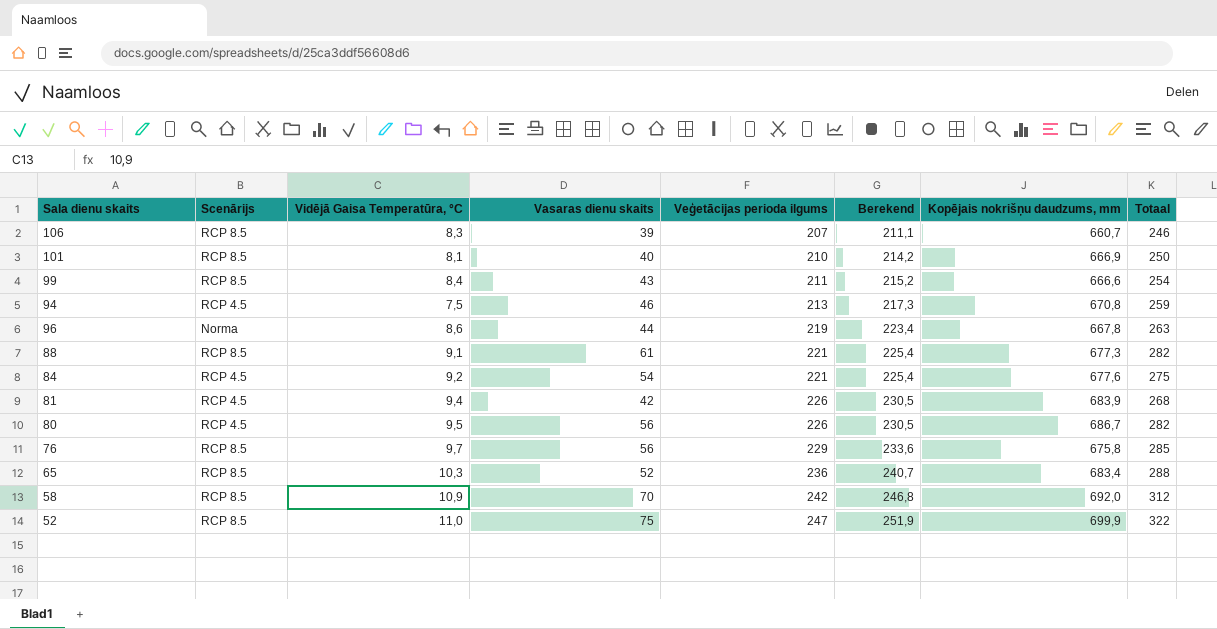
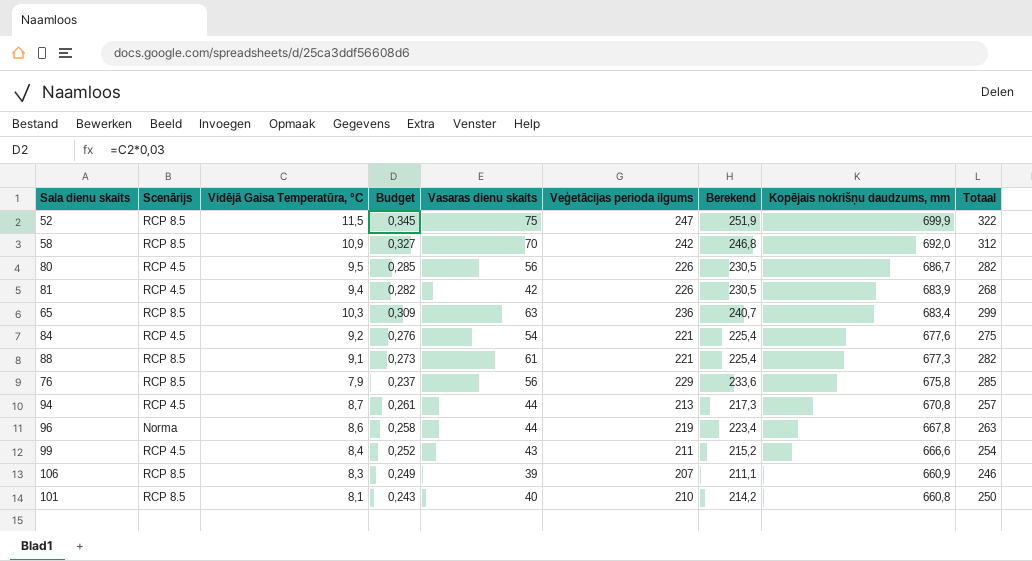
row order: Veģetācijas perioda ilgums ascending -> Kopējais nokrišņu daudzums, mm descending
column Budget | formula: none -> [Vidējā Gaisa Temperatūra, °C] * 0,03
52 | Vidējā Gaisa Temperatūra, °C: 11,0 -> 11,5
65 | Vasaras dienu skaits: 52 -> 63
65 | Totaal: 288 -> 299
76 | Vidējā Gaisa Temperatūra, °C: 9,7 -> 7,9
94 | Vidējā Gaisa Temperatūra, °C: 7,5 -> 8,7
94 | Vasaras dienu skaits: 46 -> 44
94 | Totaal: 259 -> 257
99 | Scenārijs: RCP 8.5 -> RCP 4.5
106 | Kopējais nokrišņu daudzums, mm: 660,7 -> 660,9
101 | Kopējais nokrišņu daudzums, mm: 666,9 -> 660,8

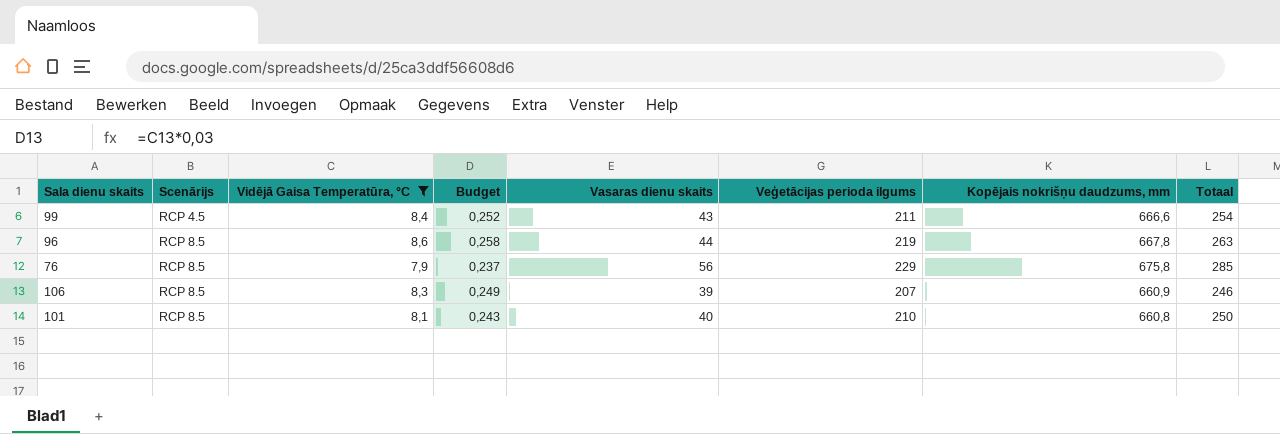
filter: none -> Vidējā Gaisa Temperatūra, °C <= 8,6
row order: Kopējais nokrišņu daudzums, mm descending -> Scenārijs ascending
column Berekend | formula: [Veģetācijas perioda ilgums] * 1,02 -> none
96 | Scenārijs: Norma -> RCP 8.5

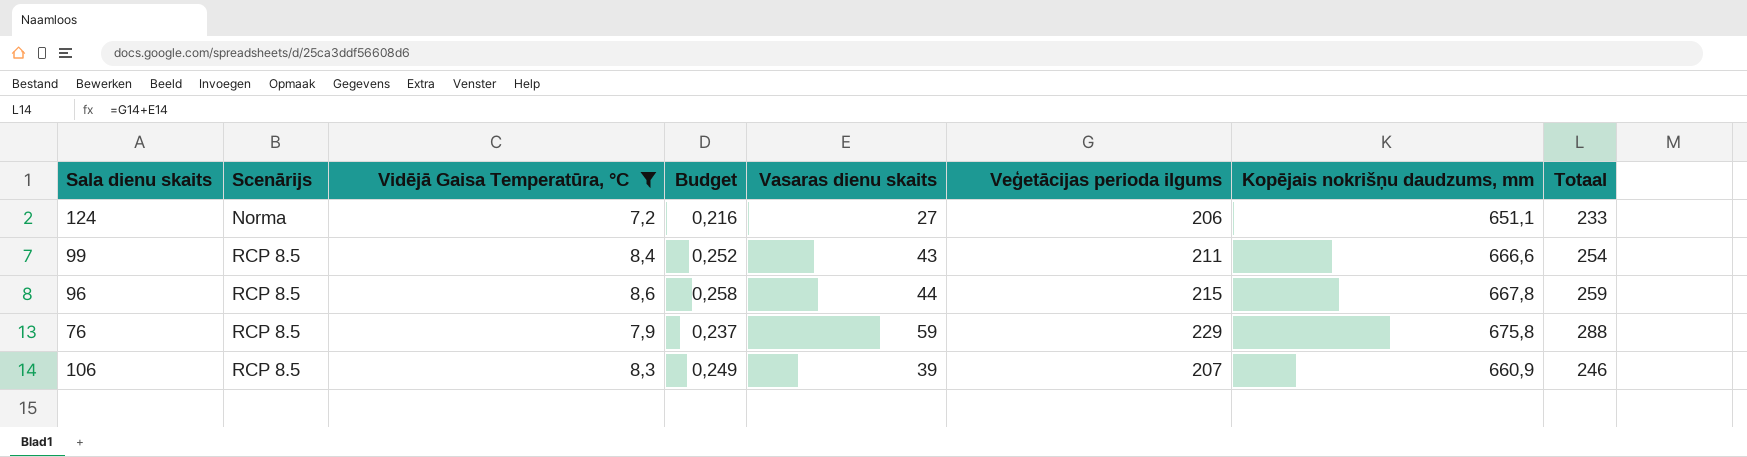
row 101: RCP 8.5 | 8,1 | 0,243 | 40 | 210 | 660,8 | 250 -> none
row 124: none -> Norma | 7,2 | 0,216 | 27 | 206 | 651,1 | 233
99 | Scenārijs: RCP 4.5 -> RCP 8.5
96 | Veģetācijas perioda ilgums: 219 -> 215
96 | Totaal: 263 -> 259
76 | Vasaras dienu skaits: 56 -> 59
76 | Totaal: 285 -> 288

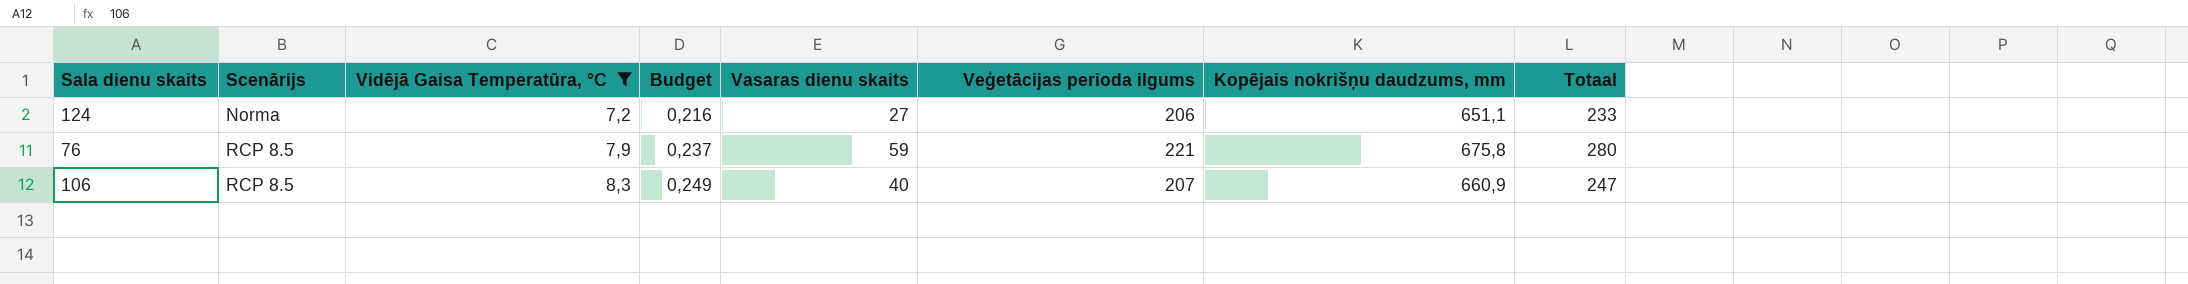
row 99: RCP 8.5 | 8,4 | 0,252 | 43 | 211 | 666,6 | 254 -> none
row 96: RCP 8.5 | 8,6 | 0,258 | 44 | 215 | 667,8 | 259 -> none
76 | Veģetācijas perioda ilgums: 229 -> 221
76 | Totaal: 288 -> 280
106 | Vasaras dienu skaits: 39 -> 40
106 | Totaal: 246 -> 247

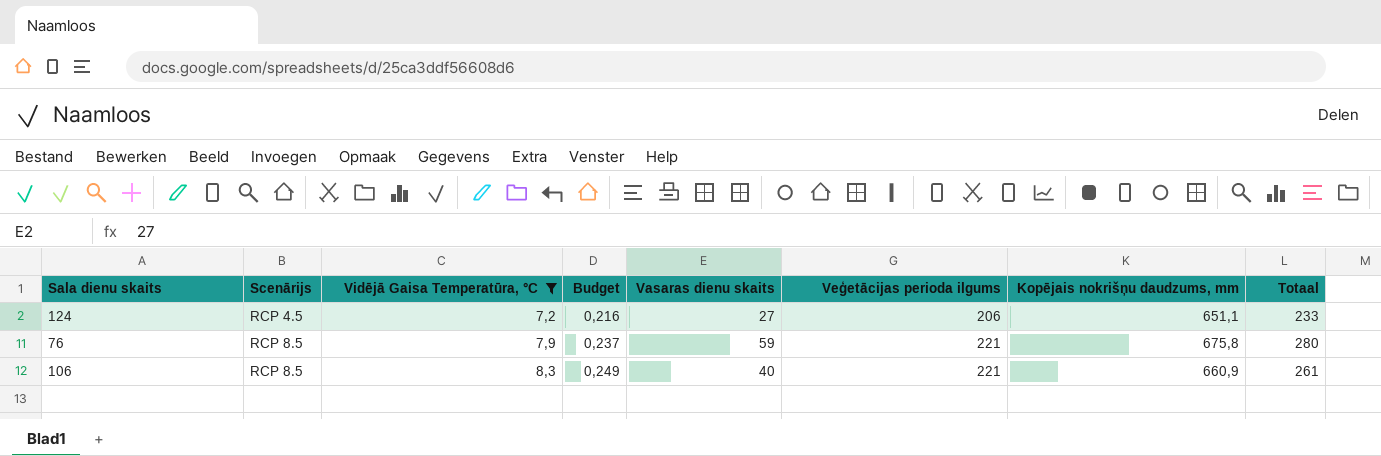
124 | Scenārijs: Norma -> RCP 4.5
106 | Veģetācijas perioda ilgums: 207 -> 221
106 | Totaal: 247 -> 261

